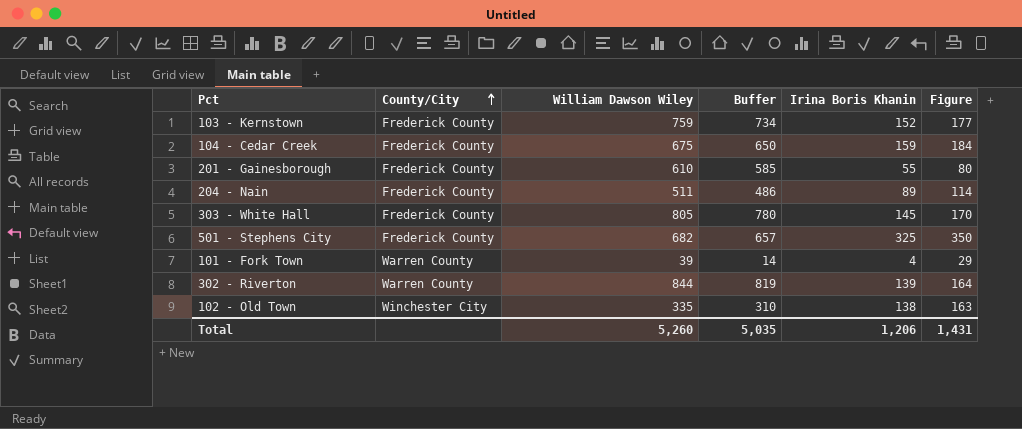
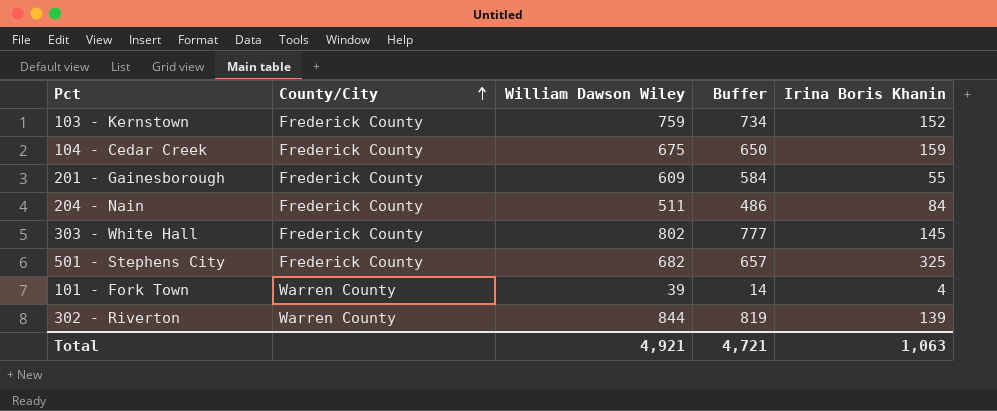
column Figure | formula: [Irina Boris Khanin] + 25 -> none
row 102 - Old Town: Winchester City | 335 | 310 | 138 | 163 -> none
201 - Gainesborough | William Dawson Wiley: 610 -> 609
201 - Gainesborough | Buffer: 585 -> 584
204 - Nain | Irina Boris Khanin: 89 -> 84
303 - White Hall | William Dawson Wiley: 805 -> 802
303 - White Hall | Buffer: 780 -> 777
Total | William Dawson Wiley: 5,260 -> 4,921
Total | Buffer: 5,035 -> 4,721
Total | Irina Boris Khanin: 1,206 -> 1,063

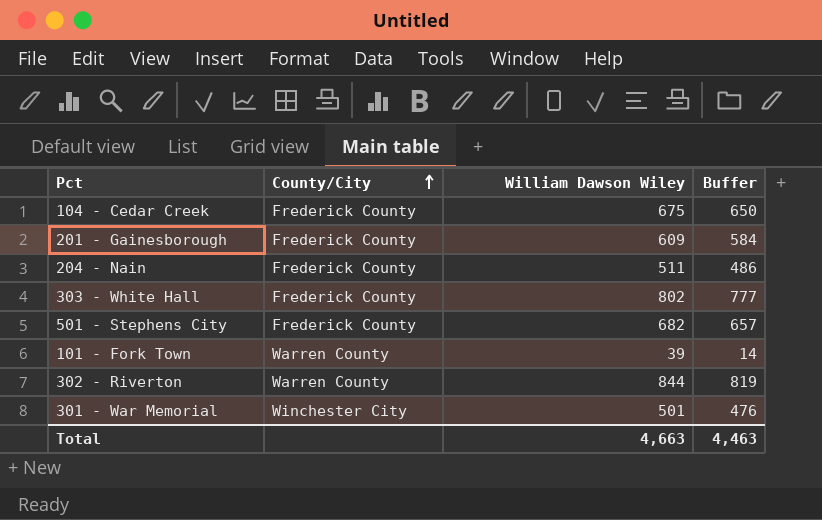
column Irina Boris Khanin | position: 5 -> none
row 103 - Kernstown: Frederick County | 759 | 734 | 152 -> none
row 301 - War Memorial: none -> Winchester City | 501 | 476
Total | William Dawson Wiley: 4,921 -> 4,663
Total | Buffer: 4,721 -> 4,463

